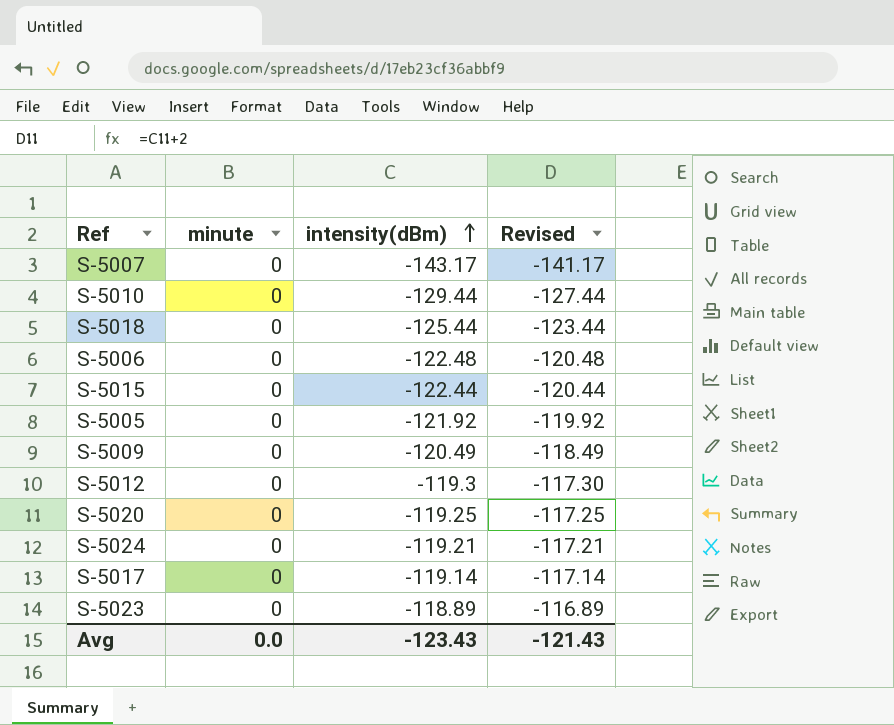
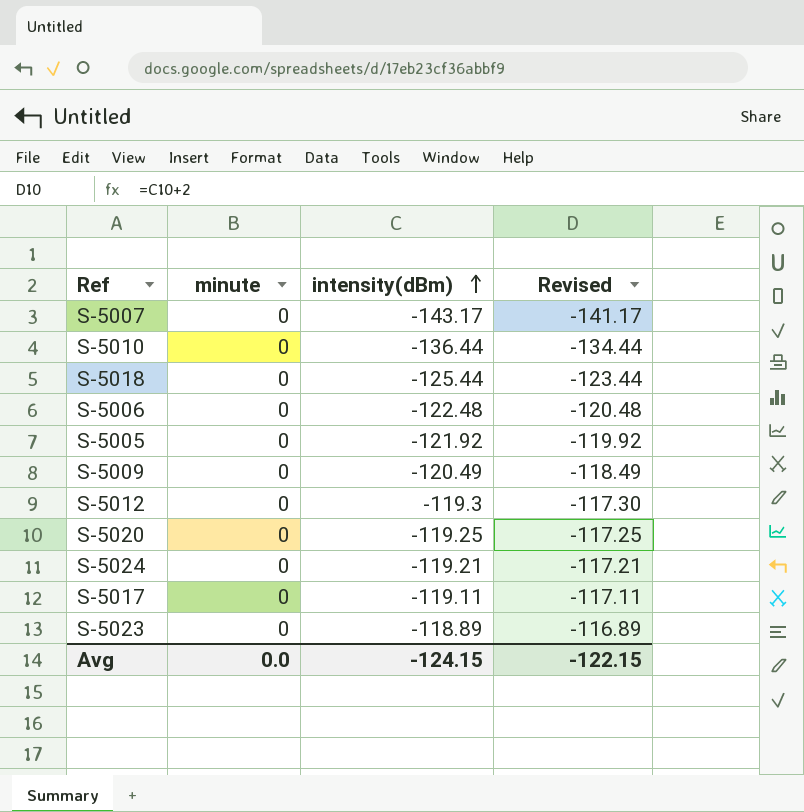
row S-5015: 0 | -122.44 | -120.44 -> none
S-5010 | intensity(dBm): -129.44 -> -136.44
S-5010 | Revised: -127.44 -> -134.44
S-5017 | intensity(dBm): -119.14 -> -119.11
S-5017 | Revised: -117.14 -> -117.11
Avg | intensity(dBm): -123.43 -> -124.15
Avg | Revised: -121.43 -> -122.15

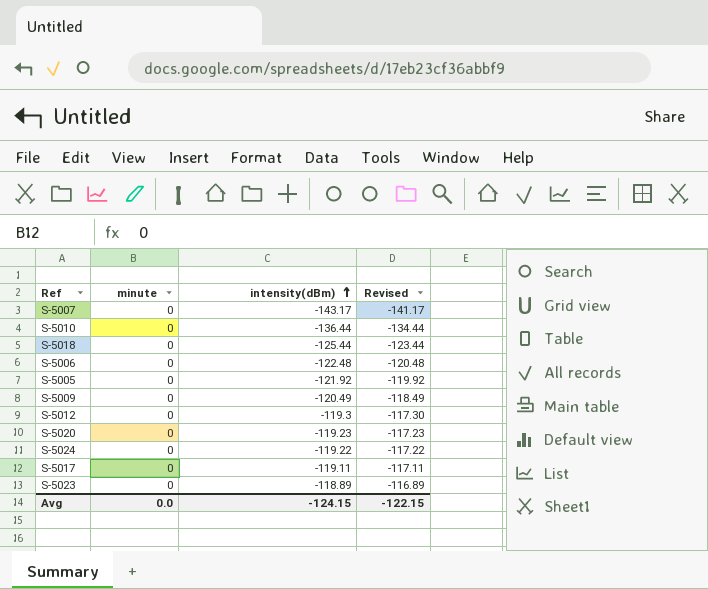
S-5020 | intensity(dBm): -119.25 -> -119.23
S-5020 | Revised: -117.25 -> -117.23
S-5024 | intensity(dBm): -119.21 -> -119.22
S-5024 | Revised: -117.21 -> -117.22

